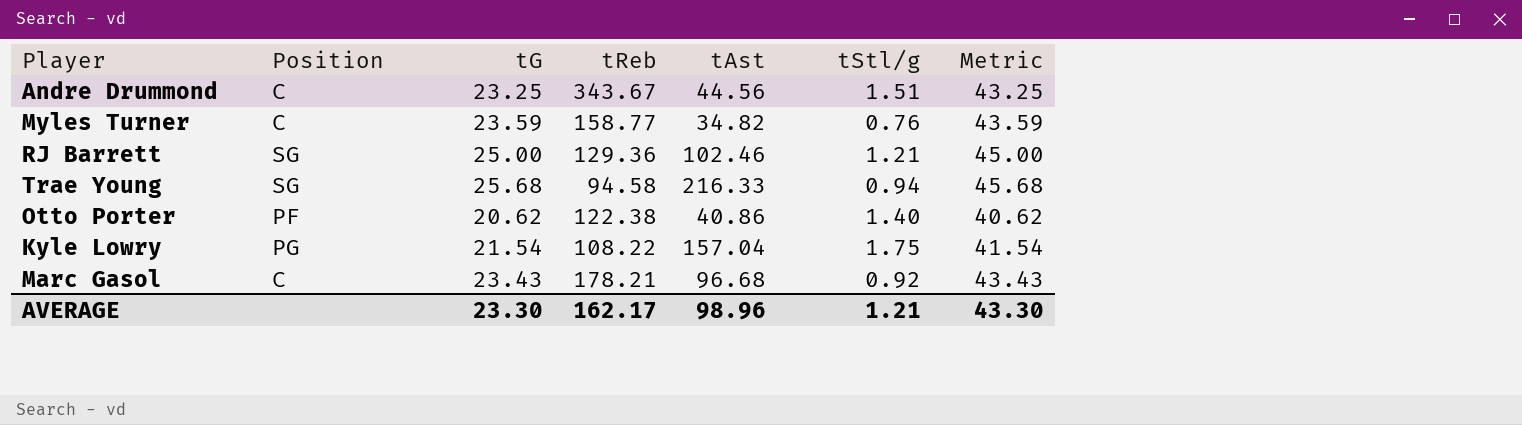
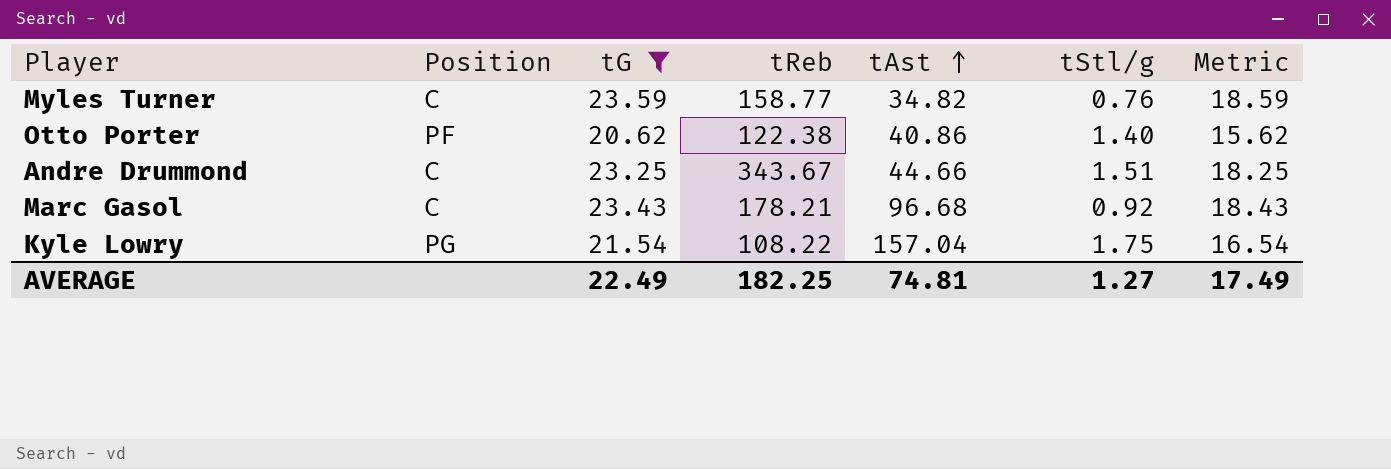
filter: none -> tG <= 23.59
row order: none -> tAst ascending
column Metric | formula: [tG] + 20 -> [tG] - 5
Andre Drummond | tAst: 44.56 -> 44.66
AVERAGE | tG: 23.30 -> 22.49
AVERAGE | tReb: 162.17 -> 182.25
AVERAGE | tAst: 98.96 -> 74.81
AVERAGE | tStl/g: 1.21 -> 1.27
AVERAGE | Metric: 43.30 -> 17.49

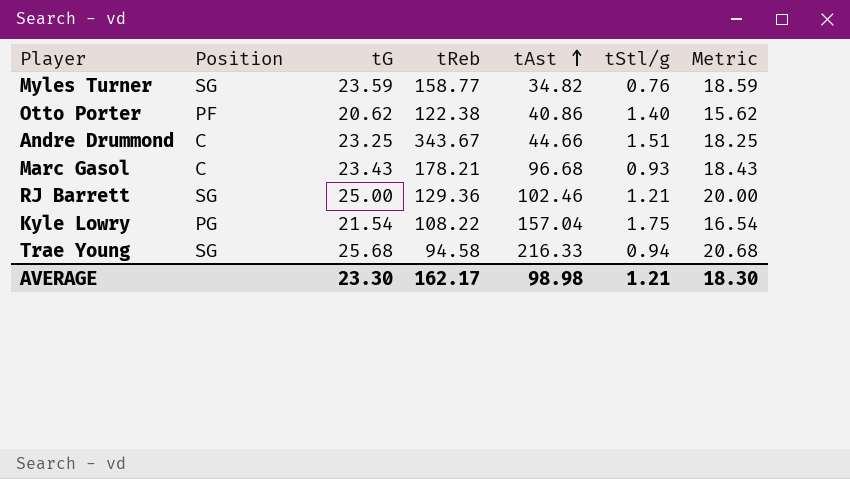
filter: tG <= 23.59 -> none
Myles Turner | Position: C -> SG
Marc Gasol | tStl/g: 0.92 -> 0.93
AVERAGE | tG: 22.49 -> 23.30
AVERAGE | tReb: 182.25 -> 162.17
AVERAGE | tAst: 74.81 -> 98.98
AVERAGE | tStl/g: 1.27 -> 1.21
AVERAGE | Metric: 17.49 -> 18.30

